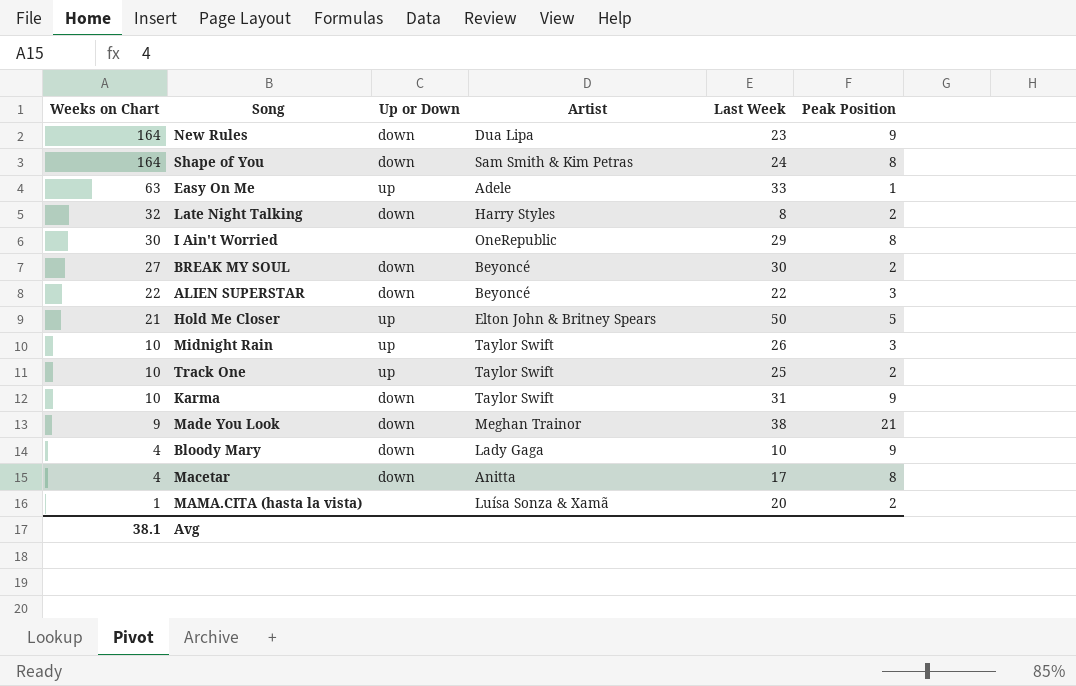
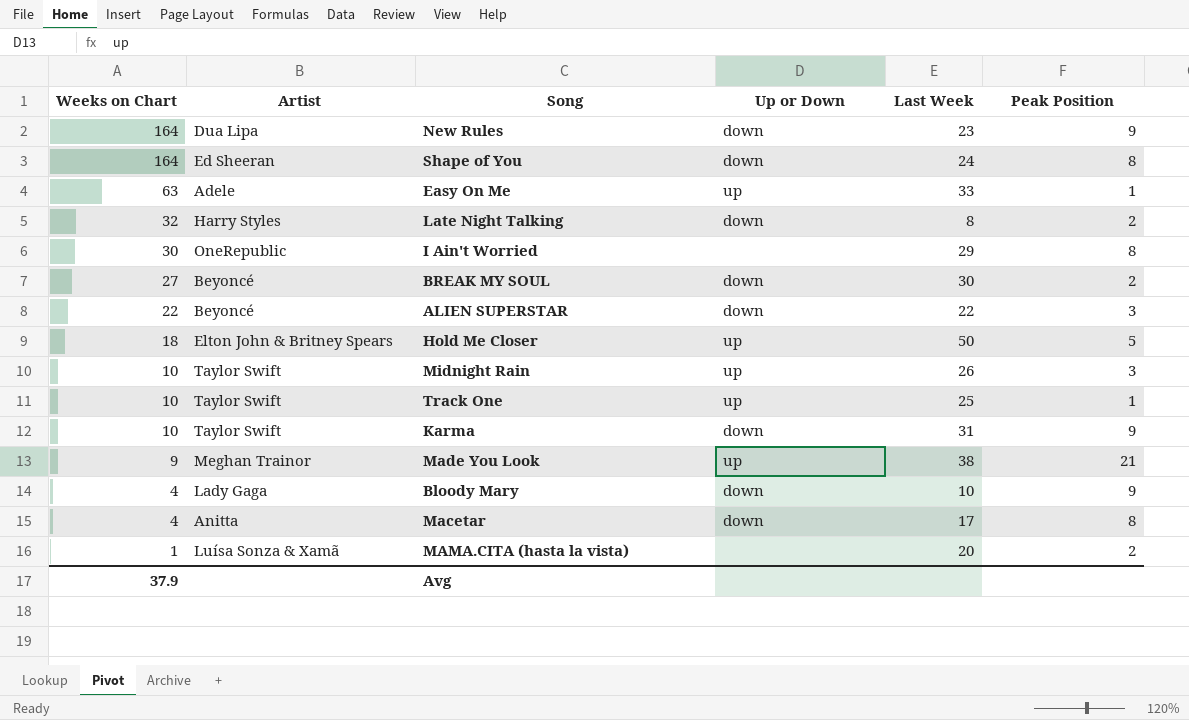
column Artist | position: 4 -> 2
Shape of You | Artist: Sam Smith & Kim Petras -> Ed Sheeran
Hold Me Closer | Weeks on Chart: 21 -> 18
Track One | Peak Position: 2 -> 1
Made You Look | Up or Down: down -> up
Avg | Weeks on Chart: 38.1 -> 37.9

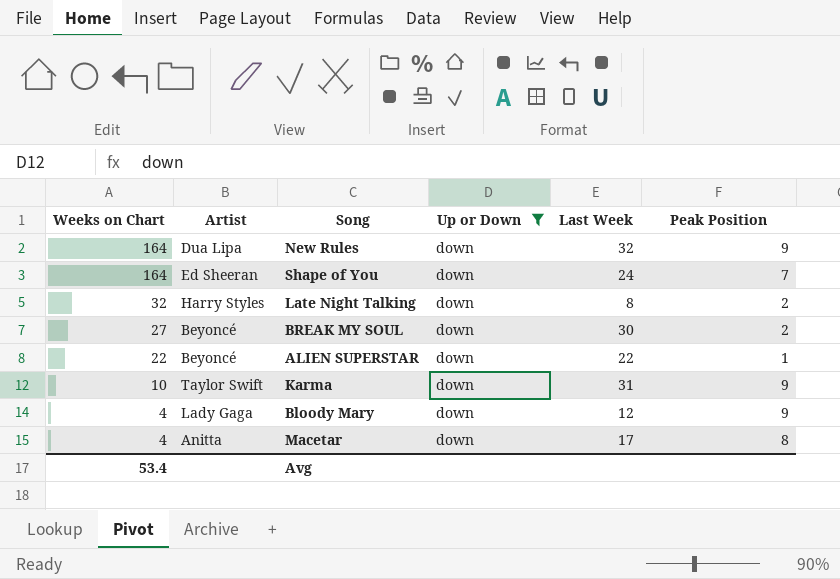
filter: none -> Up or Down = down
New Rules | Last Week: 23 -> 32
Shape of You | Peak Position: 8 -> 7
ALIEN SUPERSTAR | Peak Position: 3 -> 1
Bloody Mary | Last Week: 10 -> 12
Avg | Weeks on Chart: 37.9 -> 53.4

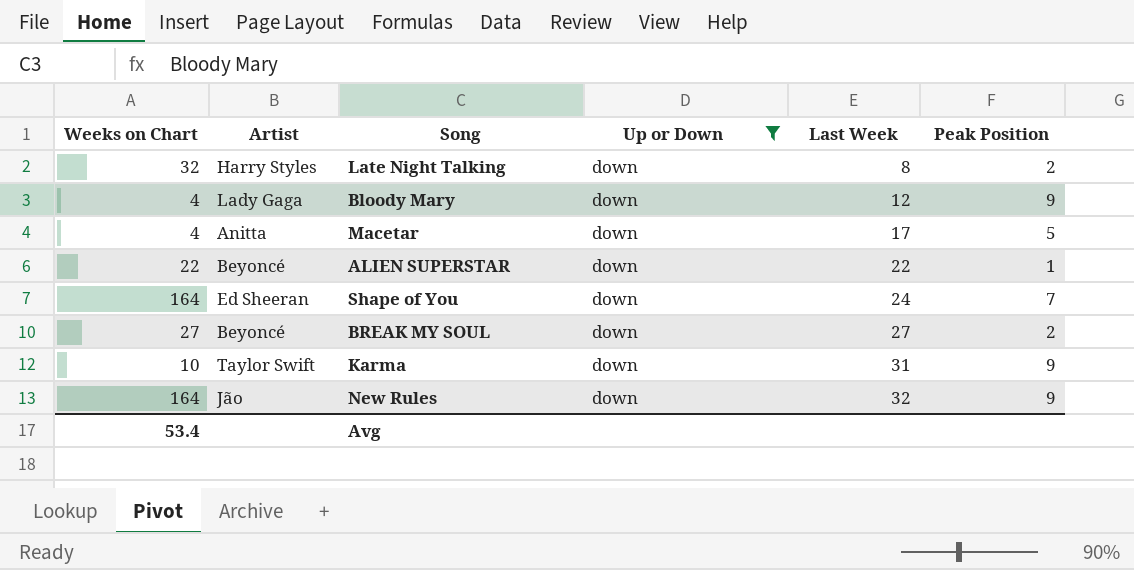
row order: Weeks on Chart descending -> Last Week ascending
Macetar | Peak Position: 8 -> 5
BREAK MY SOUL | Last Week: 30 -> 27
New Rules | Artist: Dua Lipa -> Jão

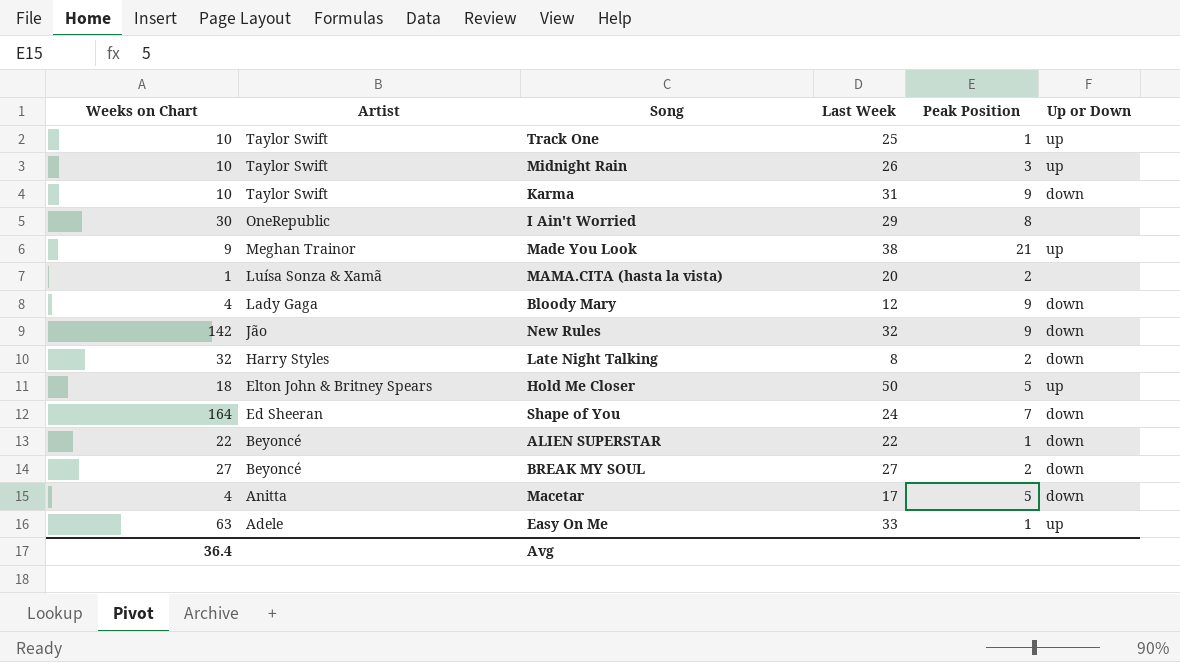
filter: Up or Down = down -> none
row order: Last Week ascending -> Artist descending
column Up or Down | position: 4 -> 6
New Rules | Weeks on Chart: 164 -> 142
Avg | Weeks on Chart: 53.4 -> 36.4

